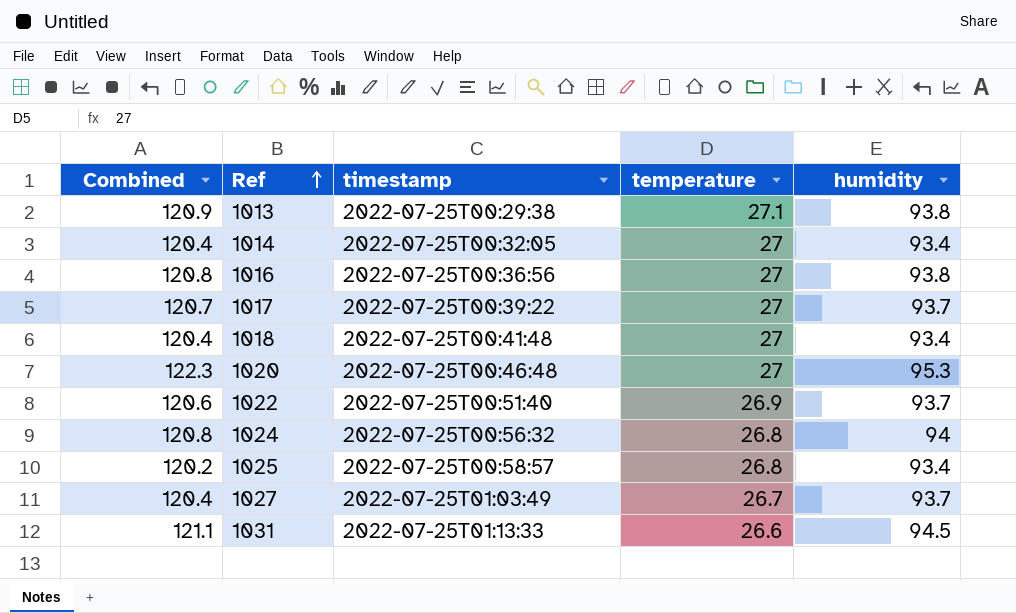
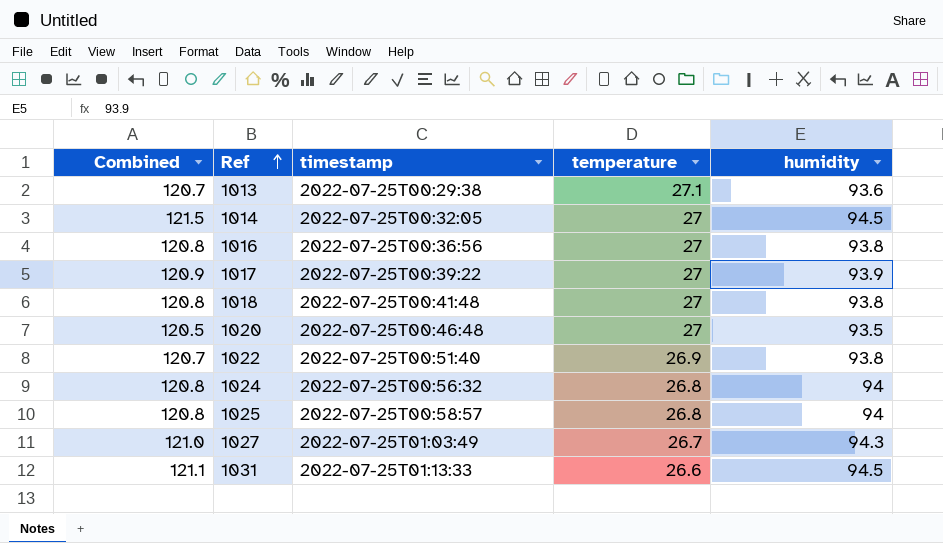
1013 | Combined: 120.9 -> 120.7
1013 | humidity: 93.8 -> 93.6
1014 | Combined: 120.4 -> 121.5
1014 | humidity: 93.4 -> 94.5
1017 | Combined: 120.7 -> 120.9
1017 | humidity: 93.7 -> 93.9
1018 | Combined: 120.4 -> 120.8
1018 | humidity: 93.4 -> 93.8
1020 | Combined: 122.3 -> 120.5
1020 | humidity: 95.3 -> 93.5
1022 | Combined: 120.6 -> 120.7
1022 | humidity: 93.7 -> 93.8
1025 | Combined: 120.2 -> 120.8
1025 | humidity: 93.4 -> 94
1027 | Combined: 120.4 -> 121.0
1027 | humidity: 93.7 -> 94.3

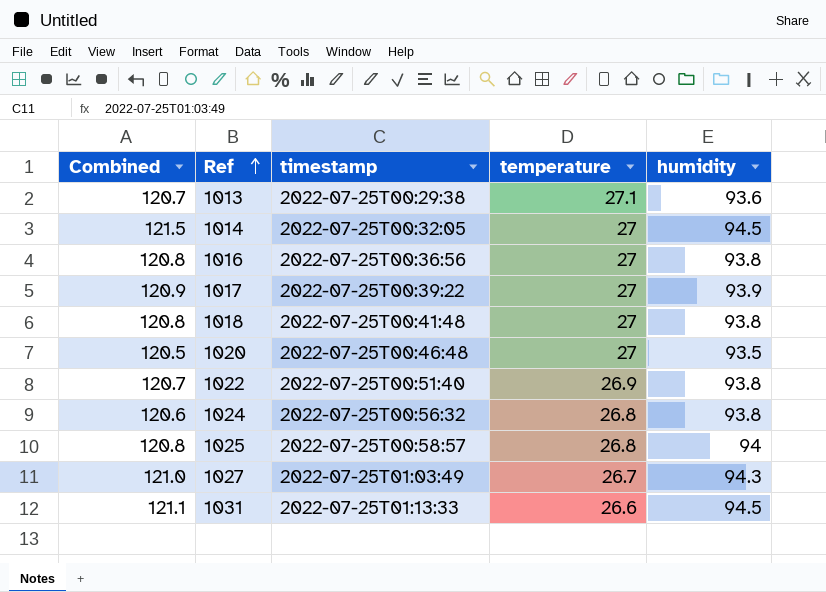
1024 | Combined: 120.8 -> 120.6
1024 | humidity: 94 -> 93.8

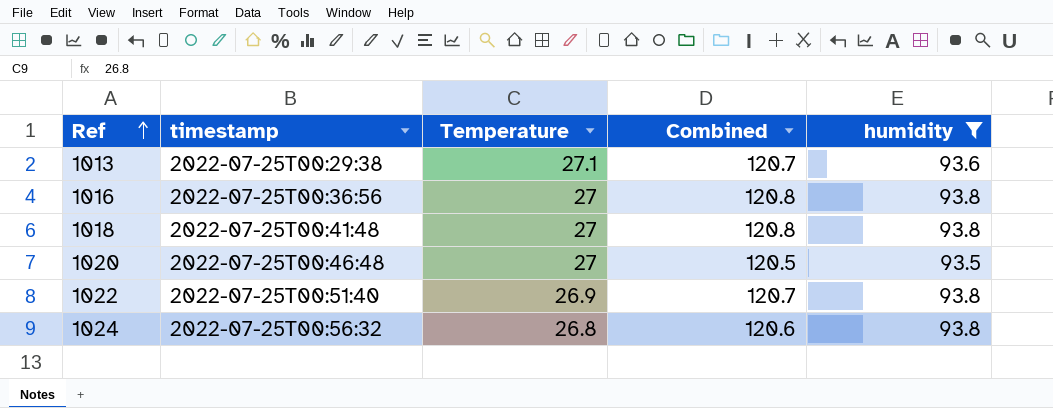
filter: none -> humidity <= 93.8
column name: temperature -> Temperature
column Combined | position: 1 -> 4

